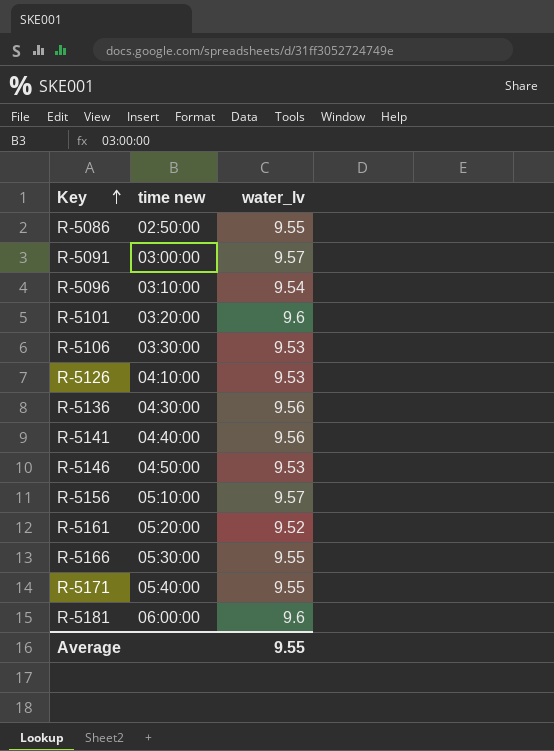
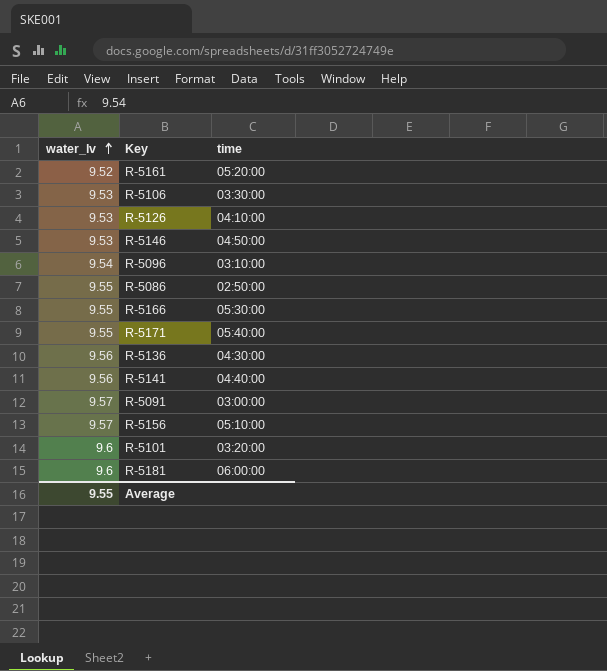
row order: Key ascending -> water_lv ascending
column water_lv | position: 3 -> 1
column name: time new -> time

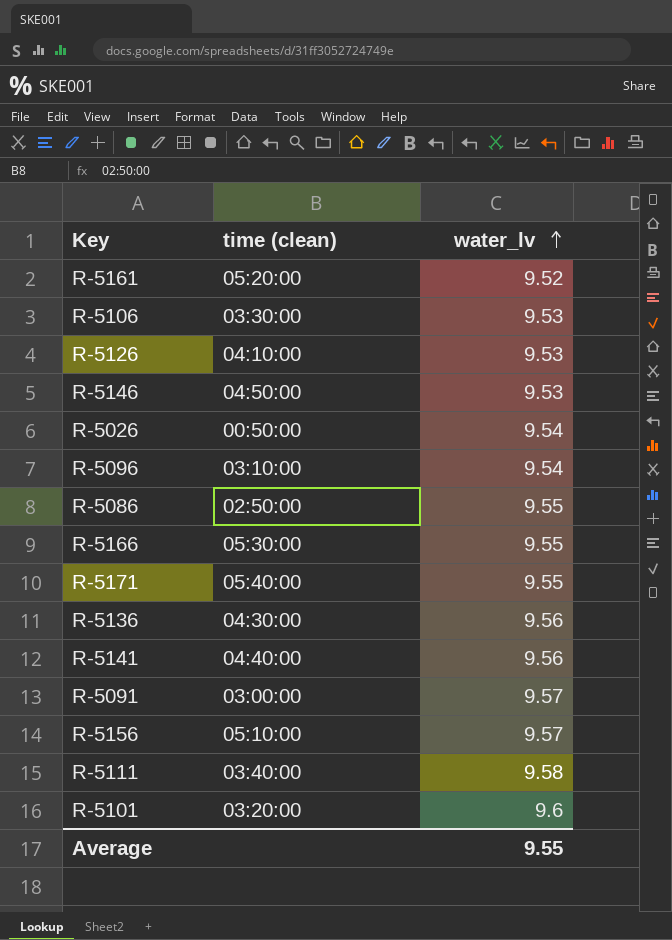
column name: time -> time (clean)
column water_lv | position: 1 -> 3
row R-5181: 9.6 | 06:00:00 -> none
row R-5026: none -> 00:50:00 | 9.54
row R-5111: none -> 03:40:00 | 9.58

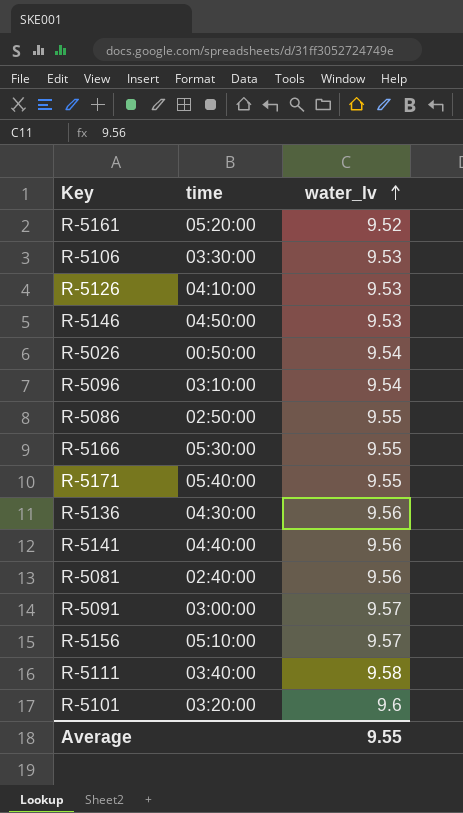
column name: time (clean) -> time
row R-5081: none -> 02:40:00 | 9.56

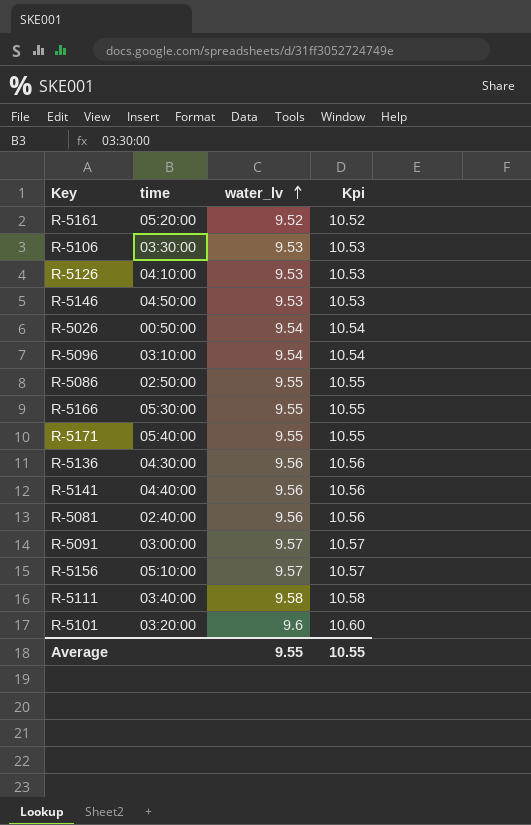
column Kpi | formula: none -> [water_lv] + 1

